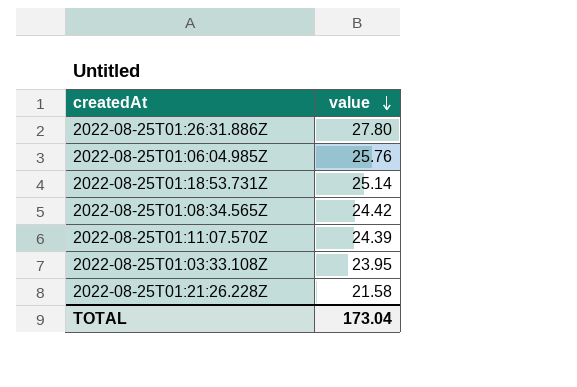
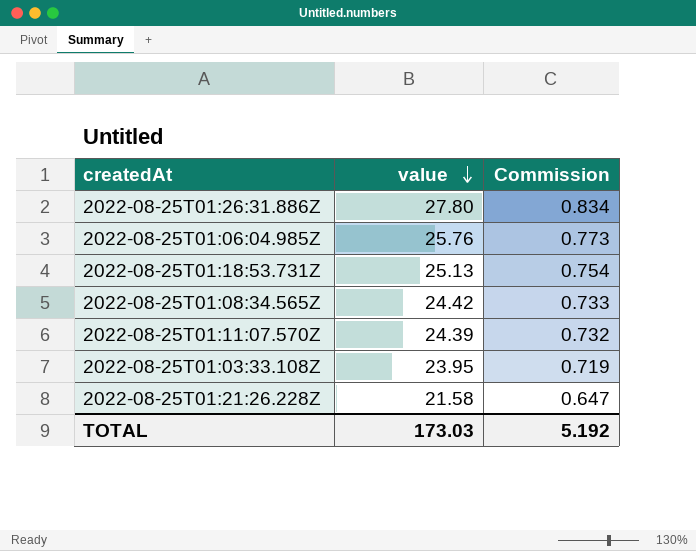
column Commission | formula: none -> [value] * 0.03
2022-08-25T01:18:53.731Z | value: 25.14 -> 25.13
TOTAL | value: 173.04 -> 173.03

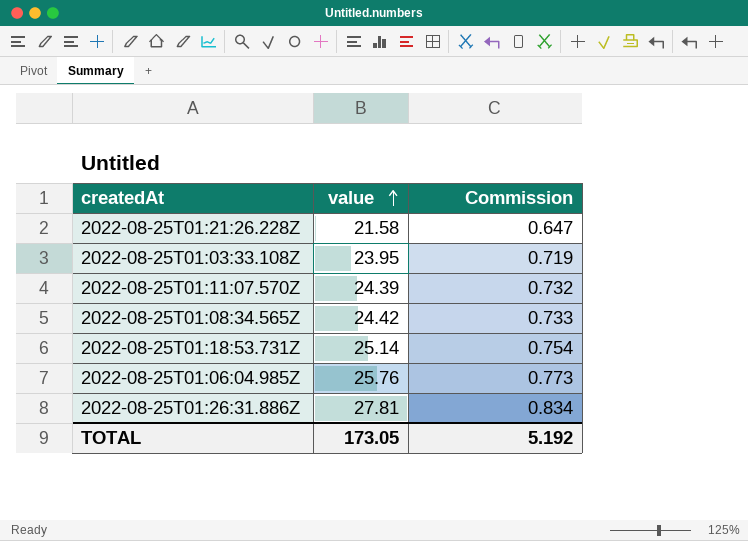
row order: value descending -> value ascending
2022-08-25T01:18:53.731Z | value: 25.13 -> 25.14
2022-08-25T01:26:31.886Z | value: 27.80 -> 27.81
TOTAL | value: 173.03 -> 173.05

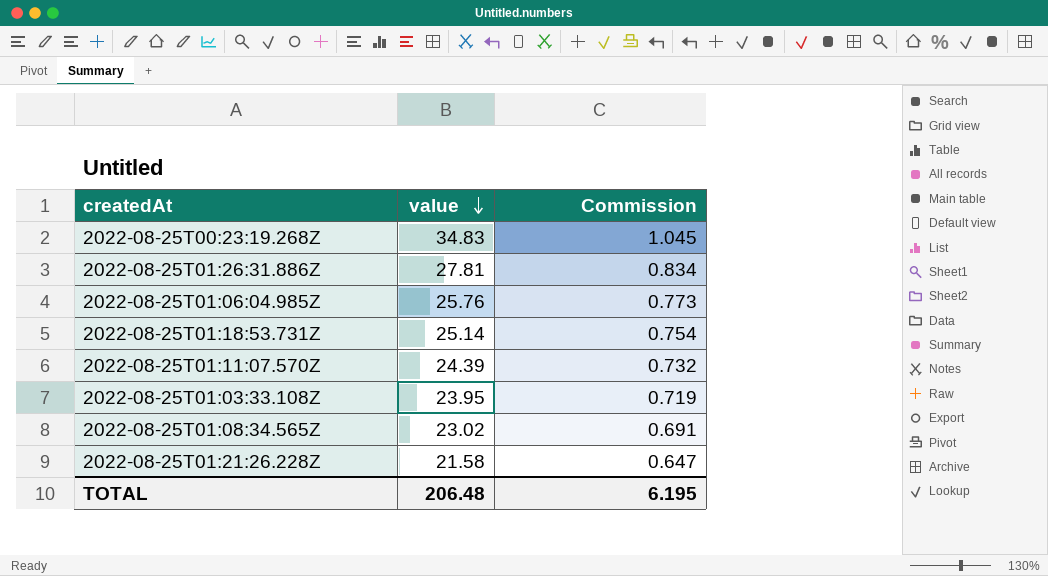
row order: value ascending -> value descending
row 2022-08-25T00:23:19.268Z: none -> 34.83 | 1.045
2022-08-25T01:08:34.565Z | value: 24.42 -> 23.02
2022-08-25T01:08:34.565Z | Commission: 0.733 -> 0.691
TOTAL | value: 173.05 -> 206.48
TOTAL | Commission: 5.192 -> 6.195

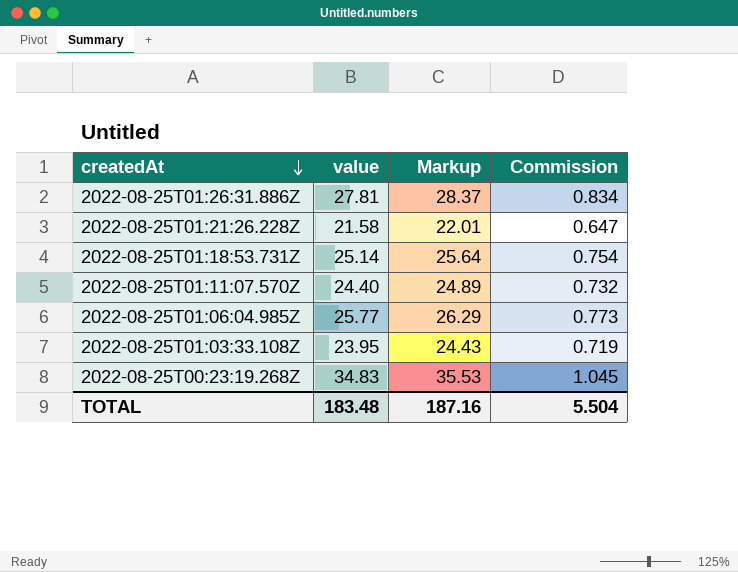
row order: value descending -> createdAt descending
column Markup | formula: none -> [value] * 1.02
row 2022-08-25T01:08:34.565Z: 23.02 | 0.691 -> none
2022-08-25T01:11:07.570Z | value: 24.39 -> 24.40
2022-08-25T01:06:04.985Z | value: 25.76 -> 25.77
TOTAL | value: 206.48 -> 183.48
TOTAL | Commission: 6.195 -> 5.504

